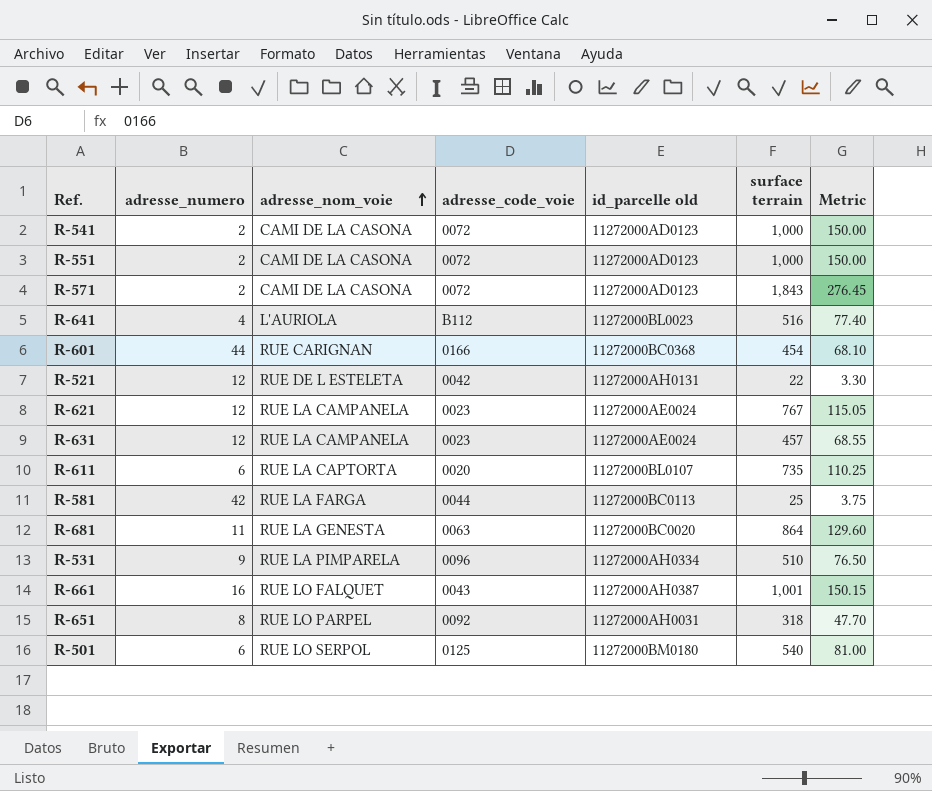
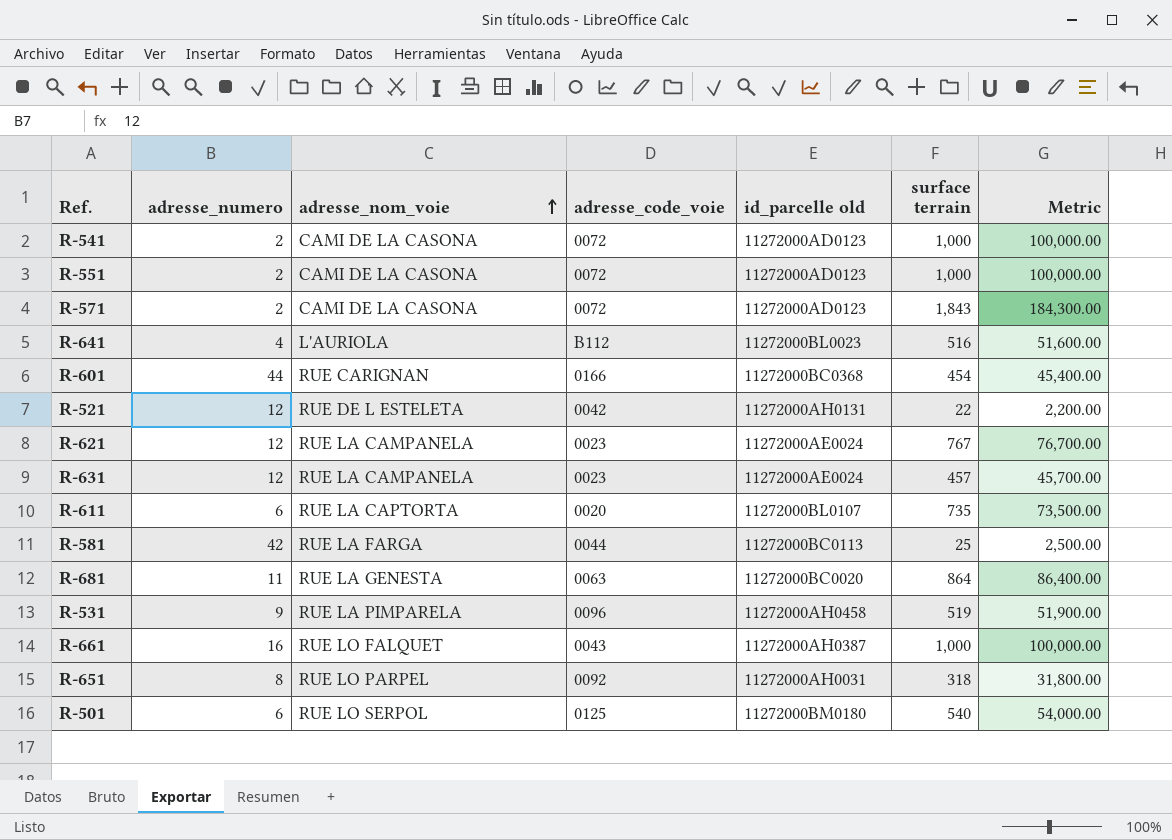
column Metric | formula: [surface terrain] * 0.15 -> [surface terrain] * 100
R-531 | id_parcelle old: 11272000AH0334 -> 11272000AH0458
R-531 | surface terrain: 510 -> 519
R-661 | surface terrain: 1,001 -> 1,000

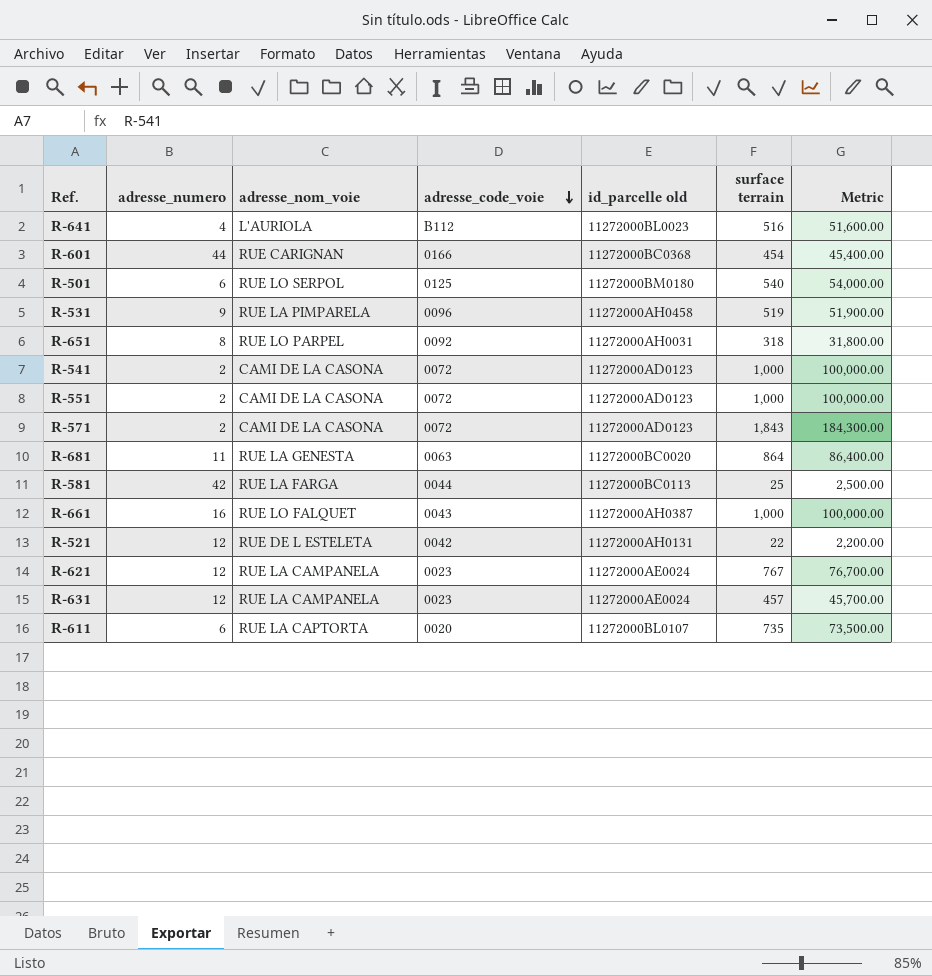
row order: adresse_nom_voie ascending -> adresse_code_voie descending

